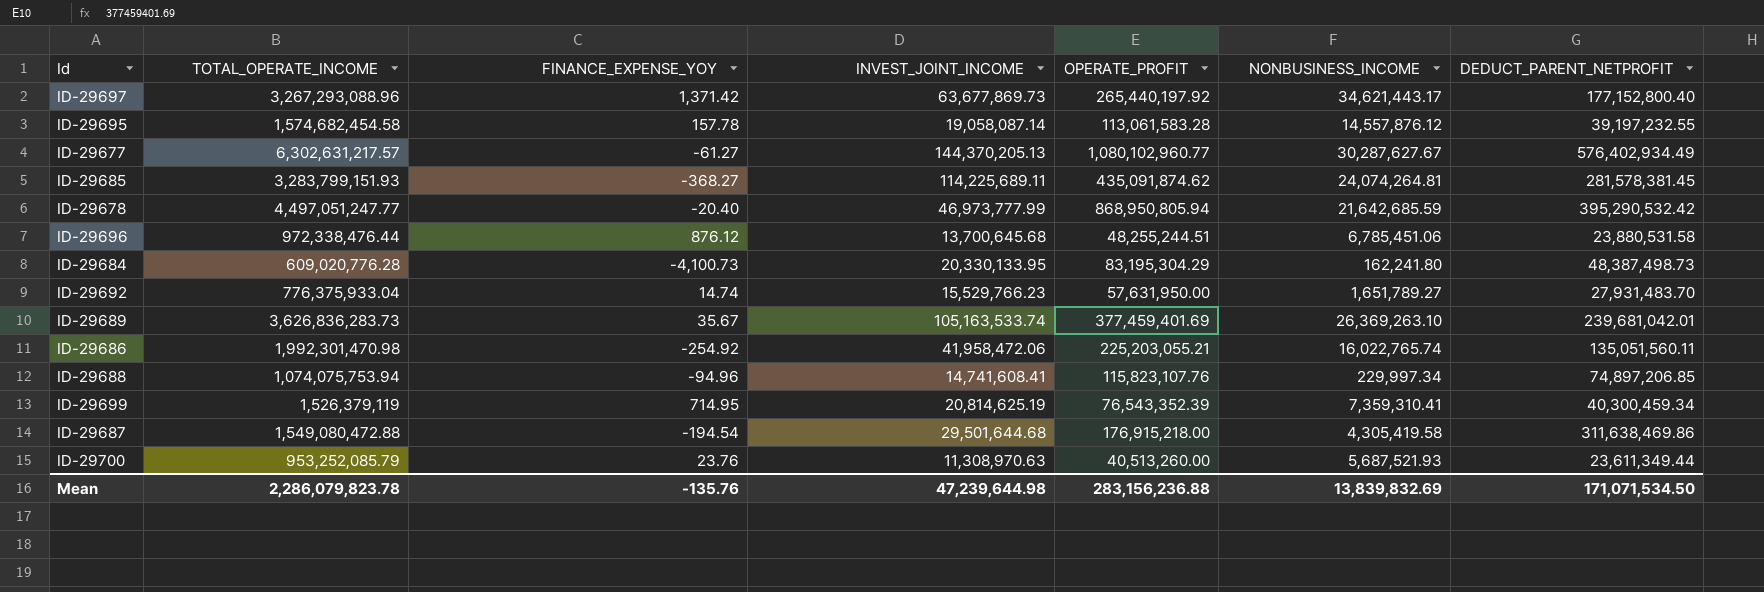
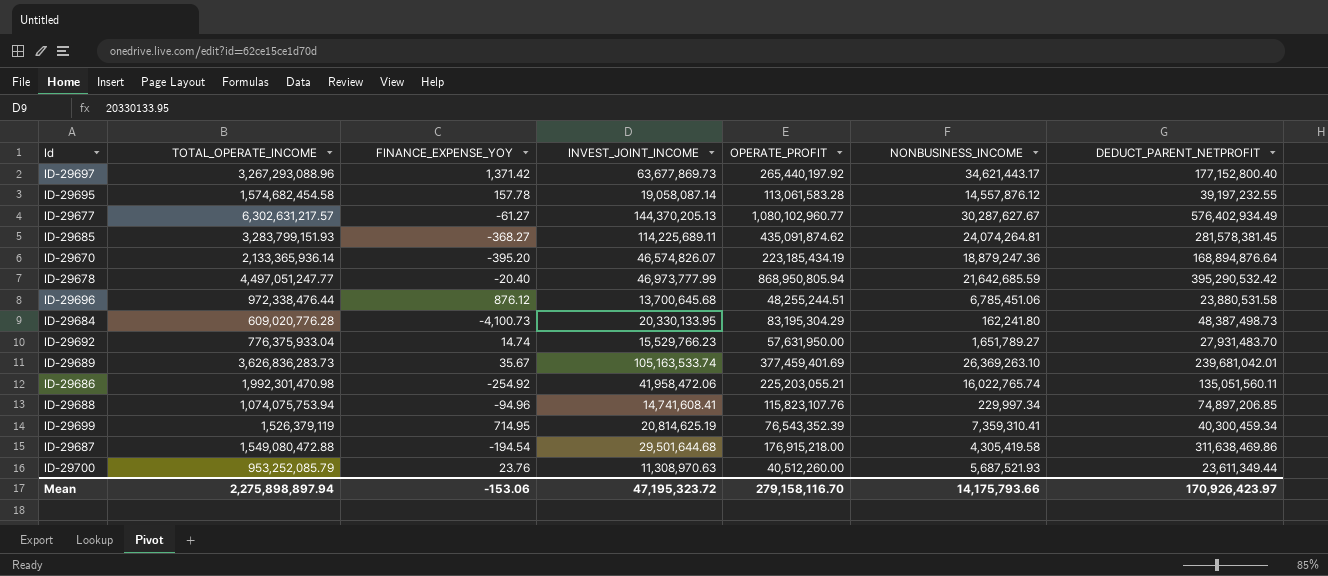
row ID-29670: none -> 2,133,365,936.14 | -395.20 | 46,574,826.07 | 223,185,434.19 | 18,879,247.36 | 168,894,876.64
ID-29700 | OPERATE_PROFIT: 40,513,260.00 -> 40,512,260.00
Mean | TOTAL_OPERATE_INCOME: 2,286,079,823.78 -> 2,275,898,897.94
Mean | FINANCE_EXPENSE_YOY: -135.76 -> -153.06
Mean | INVEST_JOINT_INCOME: 47,239,644.98 -> 47,195,323.72
Mean | OPERATE_PROFIT: 283,156,236.88 -> 279,158,116.70
Mean | NONBUSINESS_INCOME: 13,839,832.69 -> 14,175,793.66
Mean | DEDUCT_PARENT_NETPROFIT: 171,071,534.50 -> 170,926,423.97

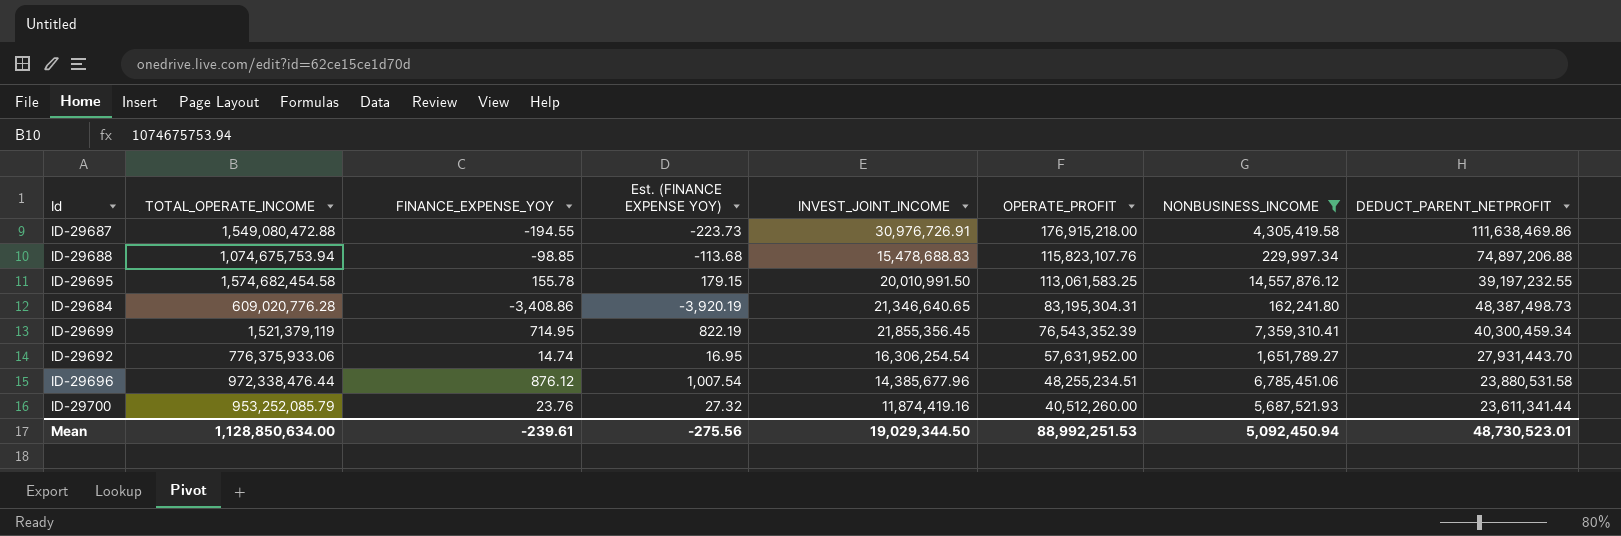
filter: none -> NONBUSINESS_INCOME <= 14,557,876.12
row order: none -> OPERATE_PROFIT descending
column Est. (FINANCE EXPENSE YOY) | formula: none -> [FINANCE_EXPENSE_YOY] * 1.15
ID-29687 | FINANCE_EXPENSE_YOY: -194.54 -> -194.55
ID-29687 | INVEST_JOINT_INCOME: 29,501,644.68 -> 30,976,726.91
ID-29687 | DEDUCT_PARENT_NETPROFIT: 311,638,469.86 -> 111,638,469.86
ID-29688 | TOTAL_OPERATE_INCOME: 1,074,075,753.94 -> 1,074,675,753.94
ID-29688 | FINANCE_EXPENSE_YOY: -94.96 -> -98.85
ID-29688 | INVEST_JOINT_INCOME: 14,741,608.41 -> 15,478,688.83
ID-29688 | DEDUCT_PARENT_NETPROFIT: 74,897,206.85 -> 74,897,206.88
ID-29695 | FINANCE_EXPENSE_YOY: 157.78 -> 155.78
ID-29695 | INVEST_JOINT_INCOME: 19,058,087.14 -> 20,010,991.50
ID-29695 | OPERATE_PROFIT: 113,061,583.28 -> 113,061,583.25
ID-29684 | FINANCE_EXPENSE_YOY: -4,100.73 -> -3,408.86
ID-29684 | INVEST_JOINT_INCOME: 20,330,133.95 -> 21,346,640.65
ID-29684 | OPERATE_PROFIT: 83,195,304.29 -> 83,195,304.31
ID-29699 | TOTAL_OPERATE_INCOME: 1,526,379,119 -> 1,521,379,119
ID-29699 | INVEST_JOINT_INCOME: 20,814,625.19 -> 21,855,356.45
ID-29692 | TOTAL_OPERATE_INCOME: 776,375,933.04 -> 776,375,933.06
ID-29692 | INVEST_JOINT_INCOME: 15,529,766.23 -> 16,306,254.54
ID-29692 | OPERATE_PROFIT: 57,631,950.00 -> 57,631,952.00
ID-29692 | DEDUCT_PARENT_NETPROFIT: 27,931,483.70 -> 27,931,443.70
ID-29696 | INVEST_JOINT_INCOME: 13,700,645.68 -> 14,385,677.96
ID-29696 | OPERATE_PROFIT: 48,255,244.51 -> 48,255,234.51
ID-29700 | INVEST_JOINT_INCOME: 11,308,970.63 -> 11,874,419.16
ID-29700 | DEDUCT_PARENT_NETPROFIT: 23,611,349.44 -> 23,611,341.44
Mean | TOTAL_OPERATE_INCOME: 2,275,898,897.94 -> 1,128,850,634.00
Mean | FINANCE_EXPENSE_YOY: -153.06 -> -239.61
Mean | INVEST_JOINT_INCOME: 47,195,323.72 -> 19,029,344.50
Mean | OPERATE_PROFIT: 279,158,116.70 -> 88,992,251.53
Mean | NONBUSINESS_INCOME: 14,175,793.66 -> 5,092,450.94
Mean | DEDUCT_PARENT_NETPROFIT: 170,926,423.97 -> 48,730,523.01

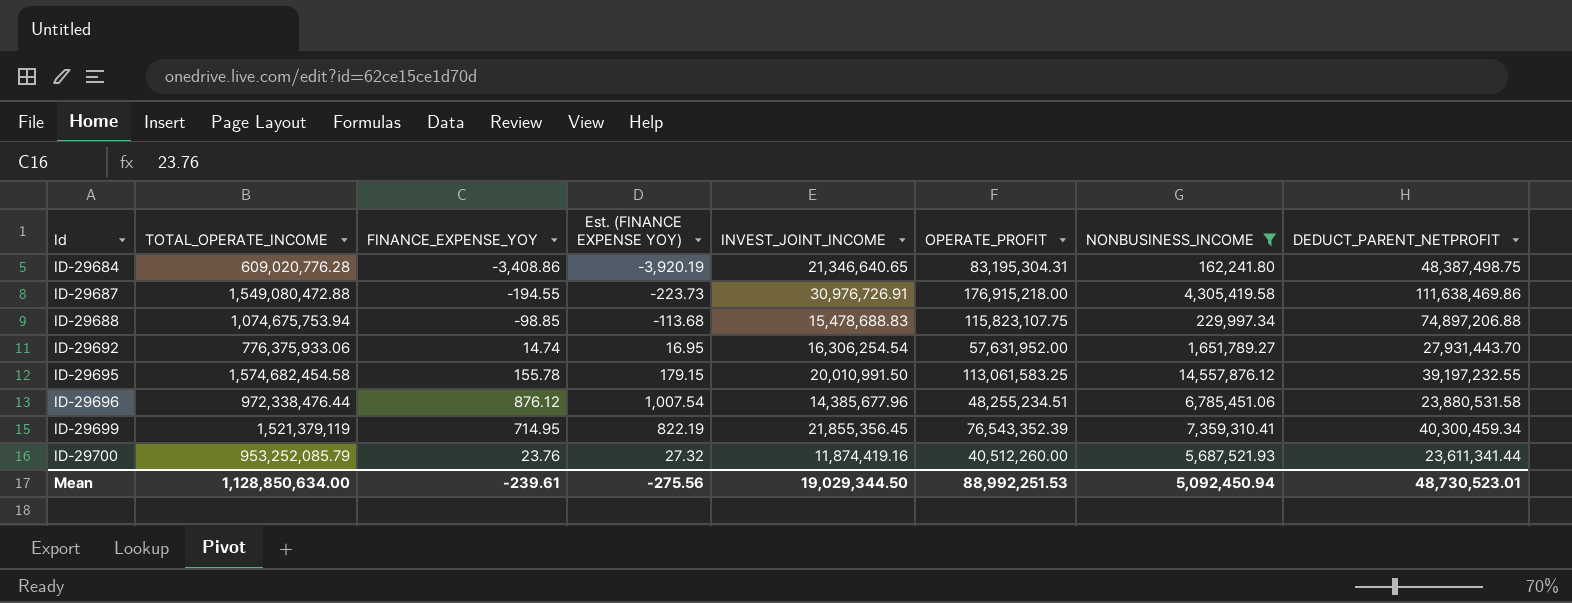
row order: OPERATE_PROFIT descending -> Id ascending
ID-29684 | DEDUCT_PARENT_NETPROFIT: 48,387,498.73 -> 48,387,498.75
ID-29688 | OPERATE_PROFIT: 115,823,107.76 -> 115,823,107.75

